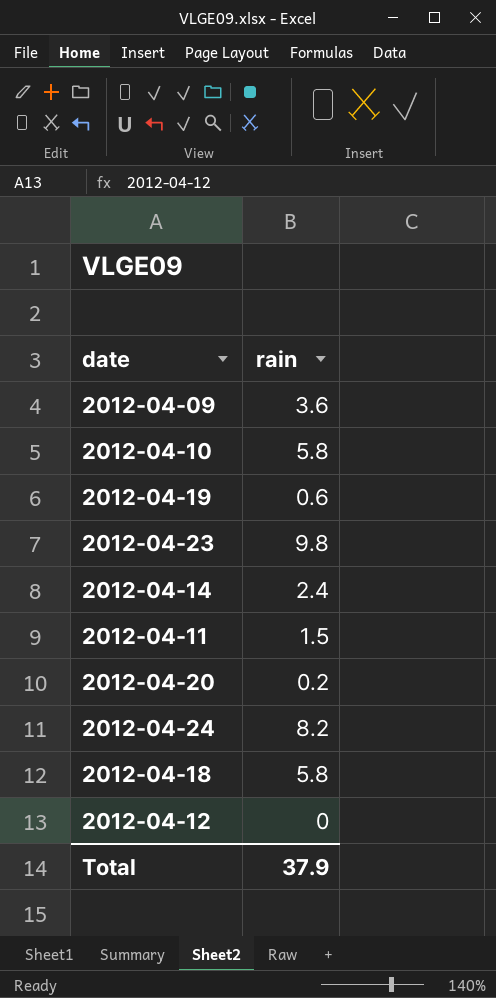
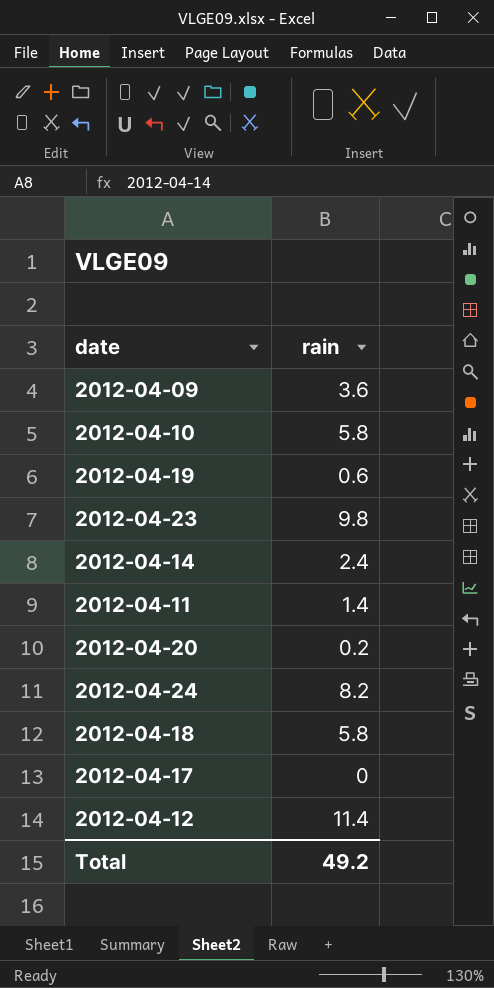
2012-04-11 | rain: 1.5 -> 1.4
row 2012-04-17: none -> 0
2012-04-12 | rain: 0 -> 11.4
Total | rain: 37.9 -> 49.2

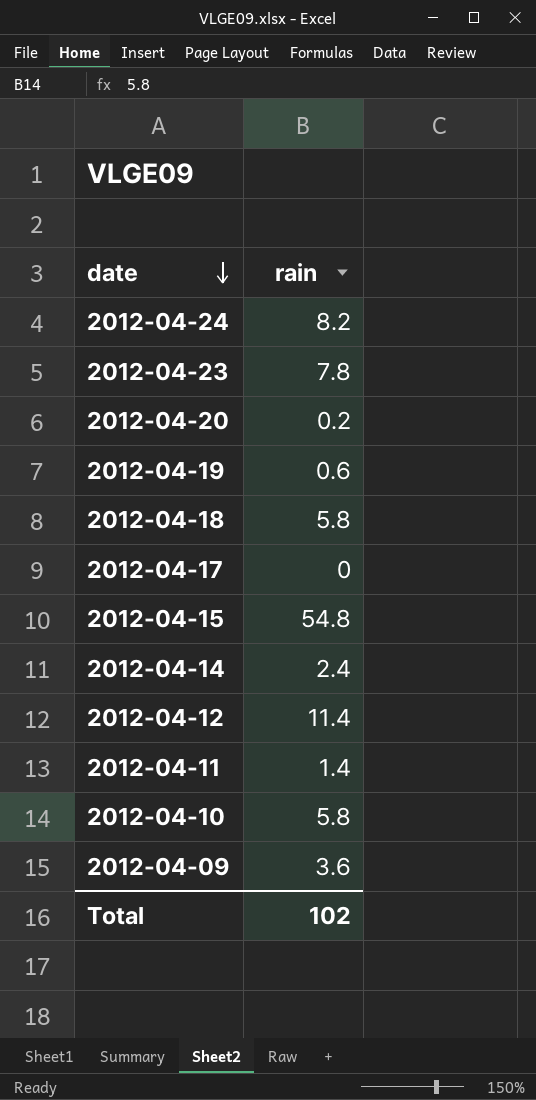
row order: none -> date descending
2012-04-23 | rain: 9.8 -> 7.8
row 2012-04-15: none -> 54.8
Total | rain: 49.2 -> 102

